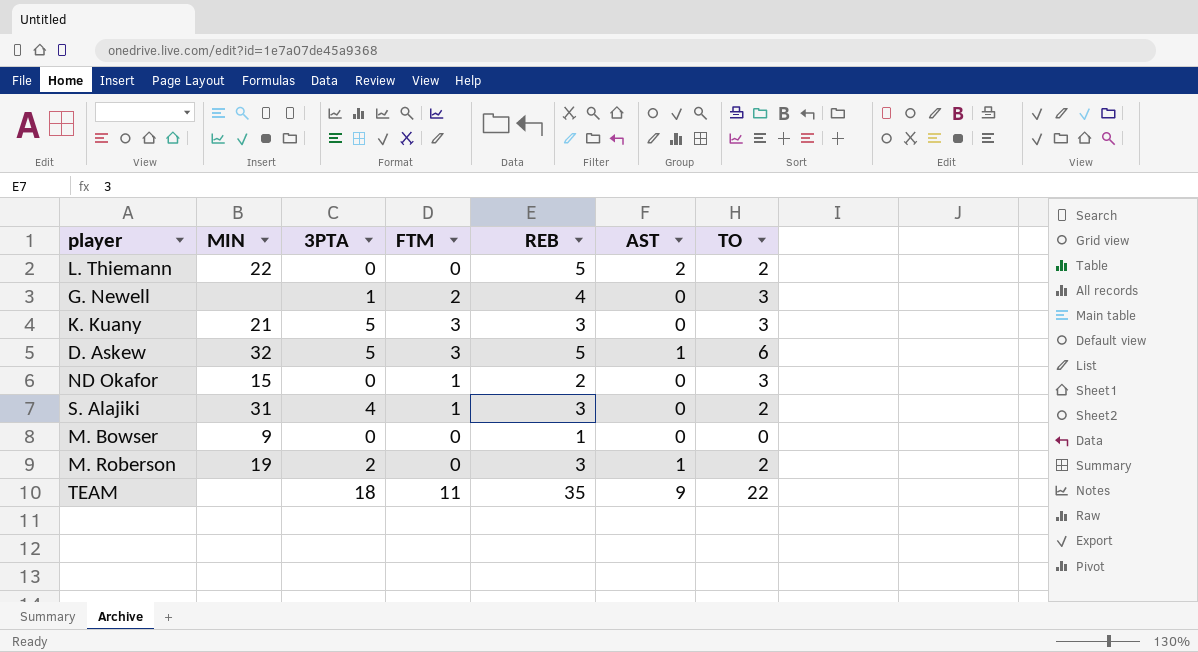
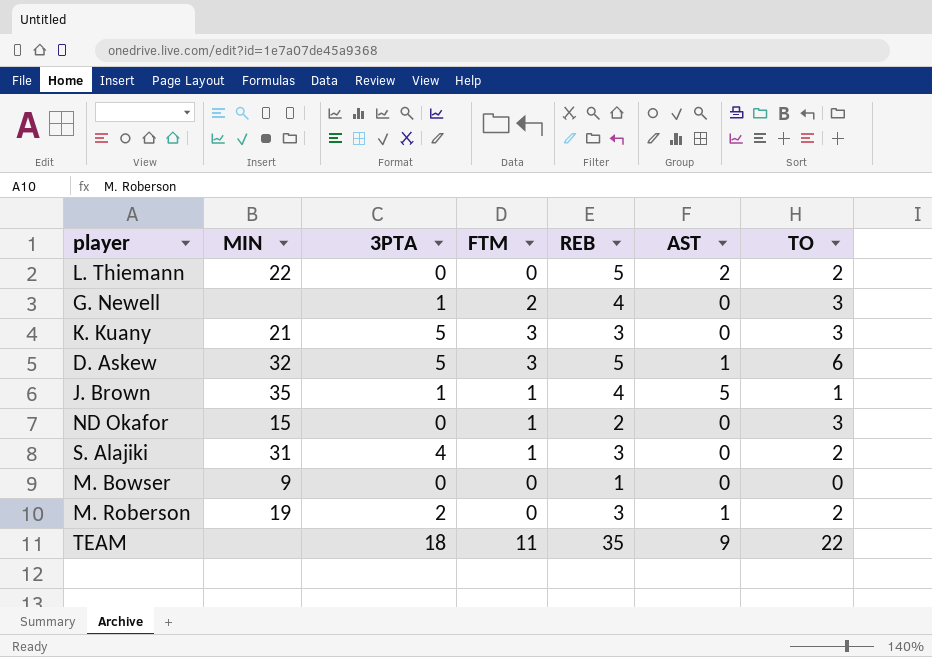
row J. Brown: none -> 35 | 1 | 1 | 4 | 5 | 1

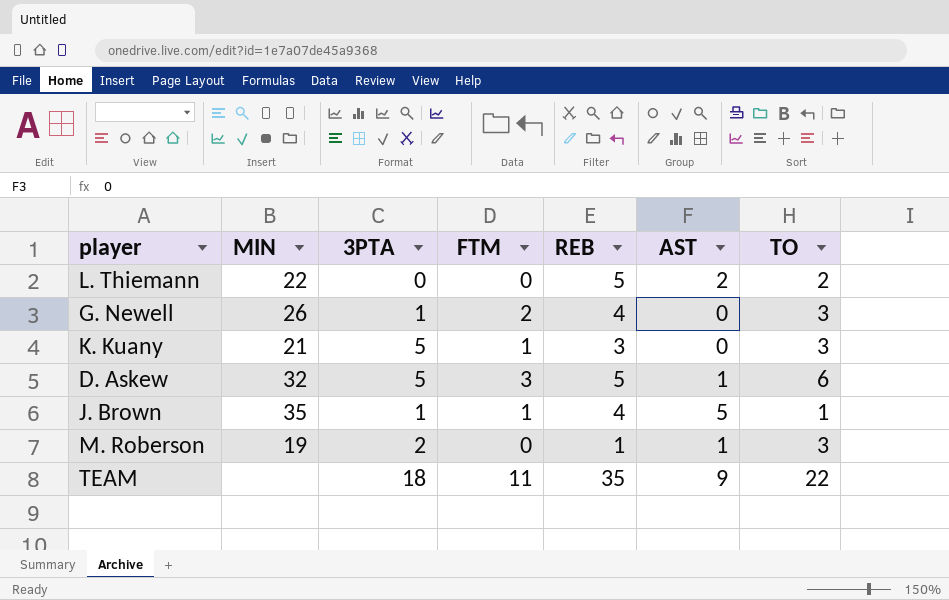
row ND Okafor: 15 | 0 | 1 | 2 | 0 | 3 -> none
row S. Alajiki: 31 | 4 | 1 | 3 | 0 | 2 -> none
row M. Bowser: 9 | 0 | 0 | 1 | 0 | 0 -> none
G. Newell | MIN: none -> 26
K. Kuany | FTM: 3 -> 1
M. Roberson | REB: 3 -> 1
M. Roberson | TO: 2 -> 3

